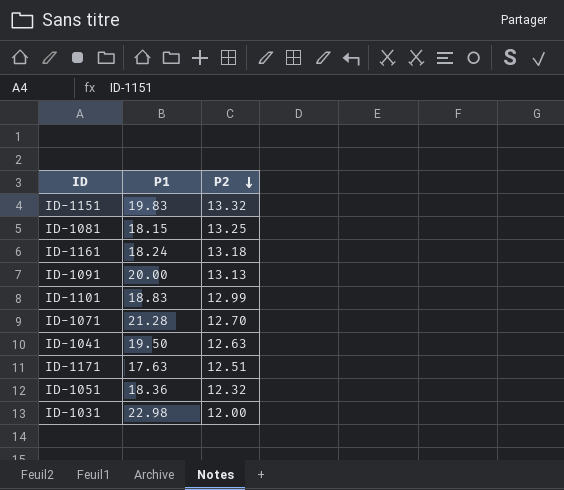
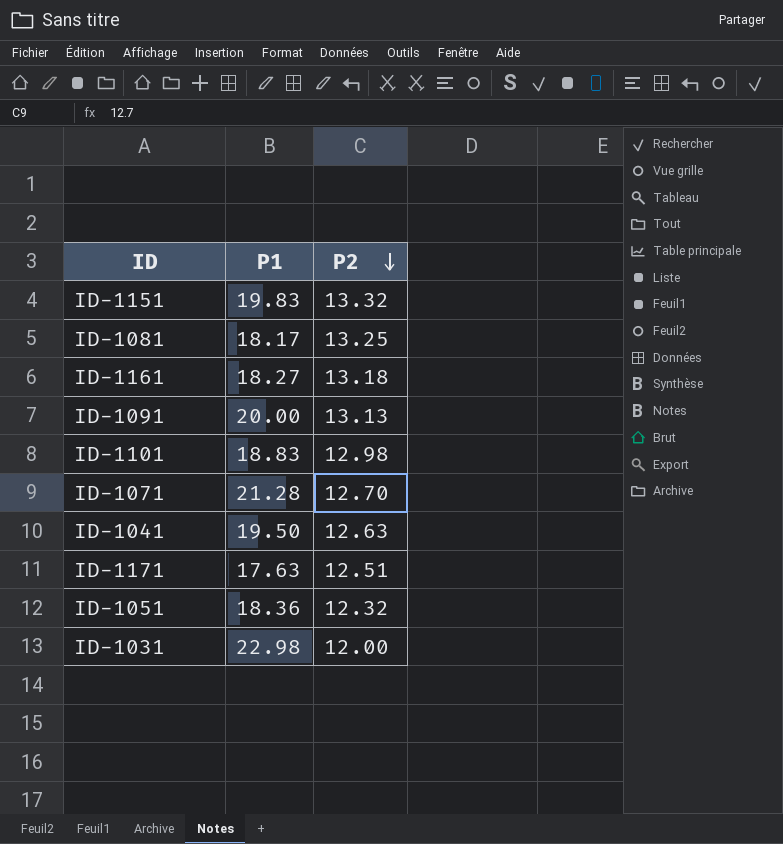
ID-1081 | P1: 18.15 -> 18.17
ID-1161 | P1: 18.24 -> 18.27
ID-1101 | P2: 12.99 -> 12.98

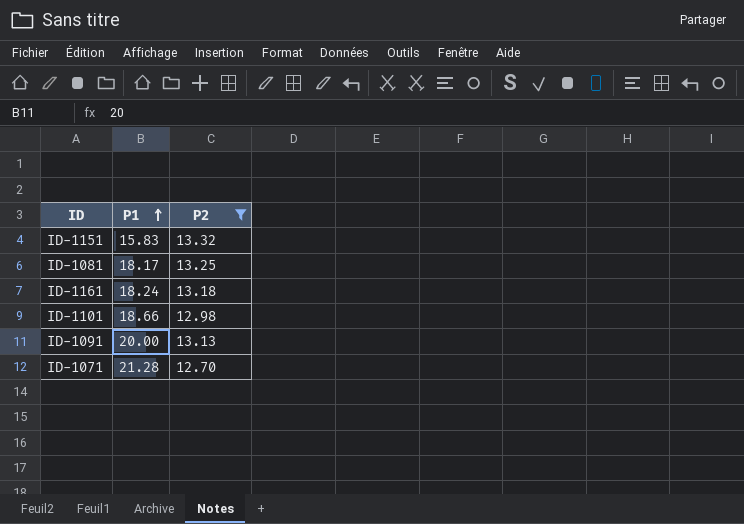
filter: none -> P2 >= 12.70
row order: P2 descending -> P1 ascending
ID-1151 | P1: 19.83 -> 15.83
ID-1161 | P1: 18.27 -> 18.24
ID-1101 | P1: 18.83 -> 18.66

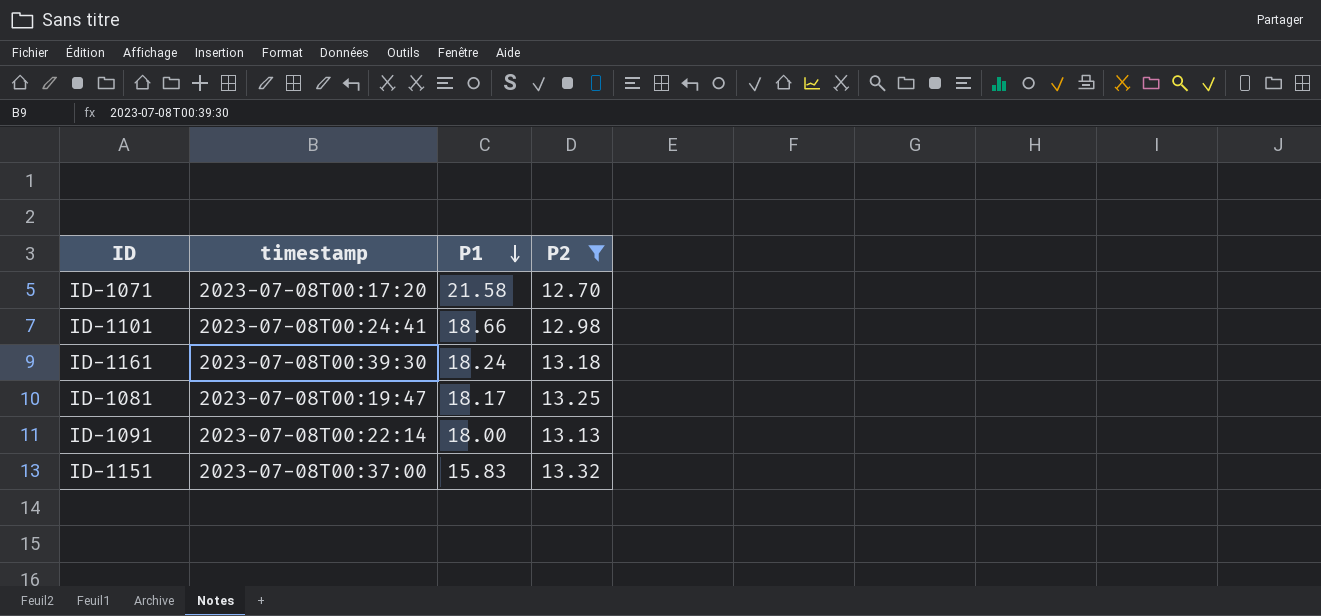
row order: P1 ascending -> P1 descending
column timestamp | position: none -> 2
ID-1071 | P1: 21.28 -> 21.58
ID-1091 | P1: 20.00 -> 18.00

